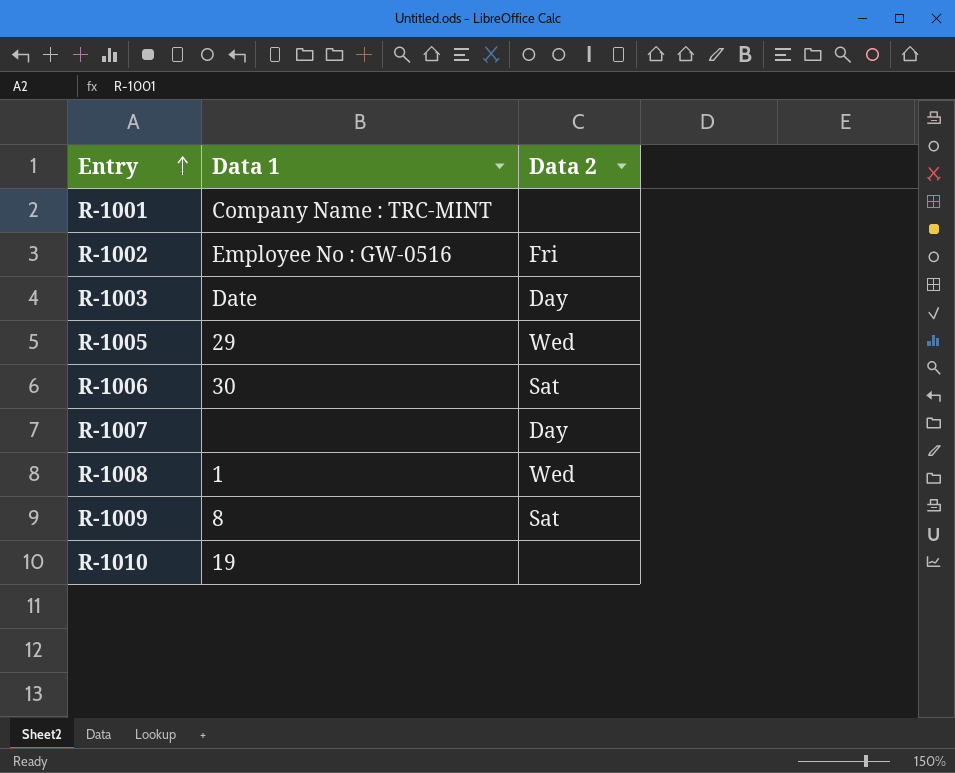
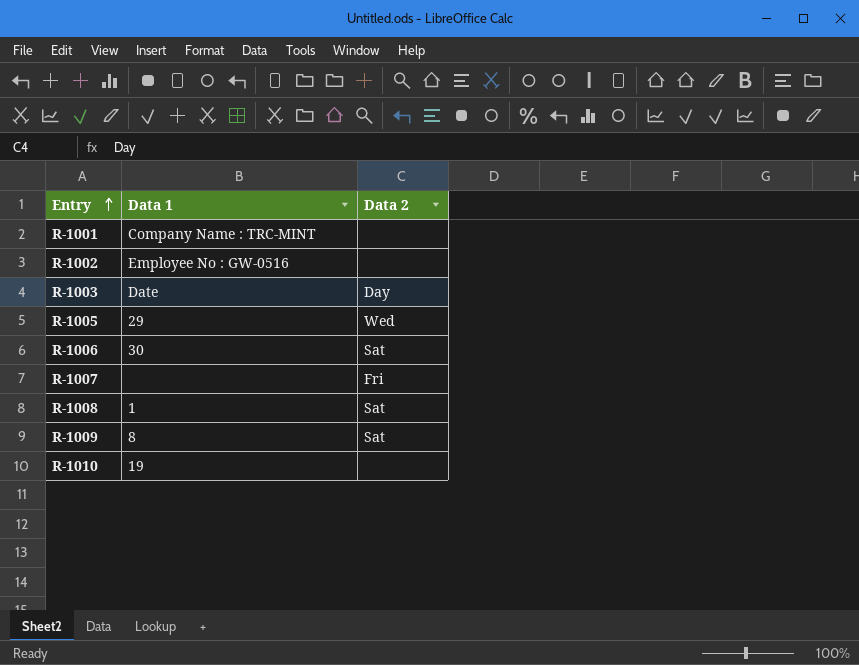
R-1002 | Data 2: Fri -> none
R-1007 | Data 2: Day -> Fri
R-1008 | Data 2: Wed -> Sat

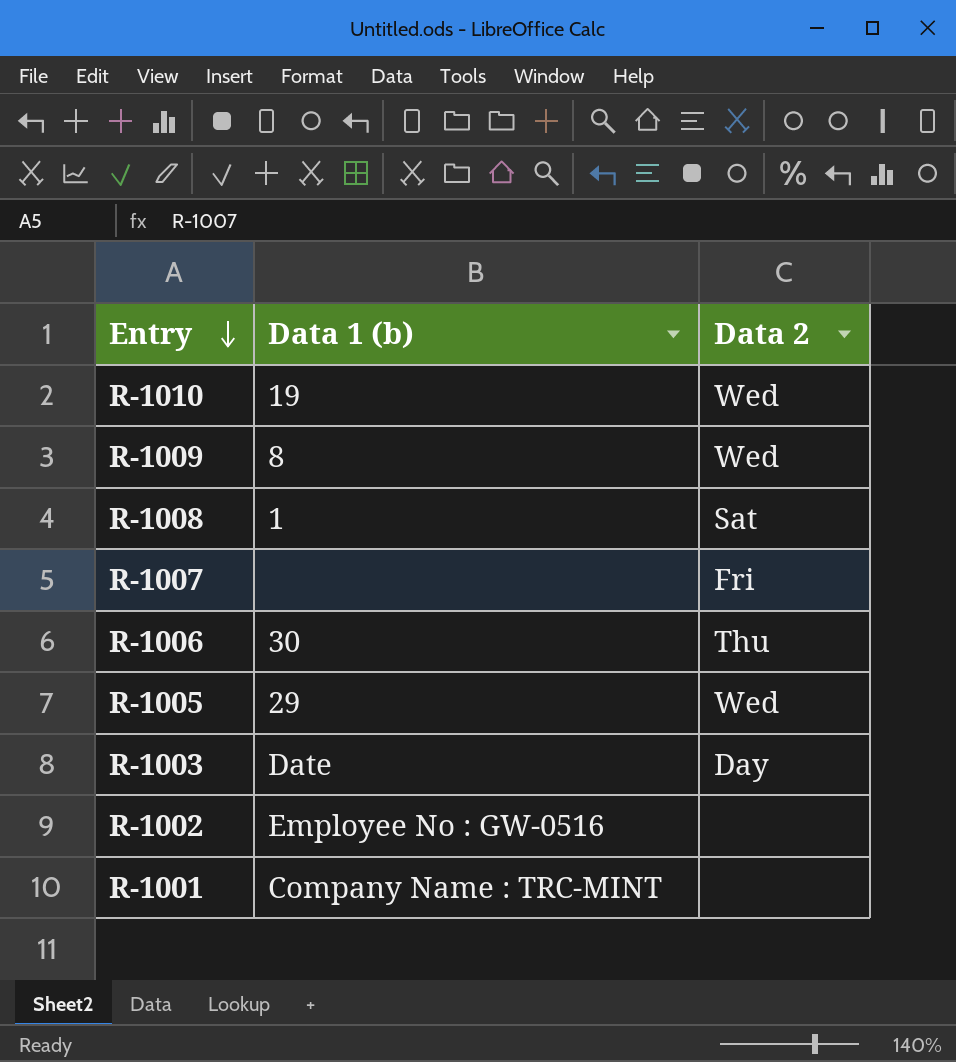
row order: Entry ascending -> Entry descending
column name: Data 1 -> Data 1 (b)
R-1010 | Data 2: none -> Wed
R-1009 | Data 2: Sat -> Wed
R-1006 | Data 2: Sat -> Thu

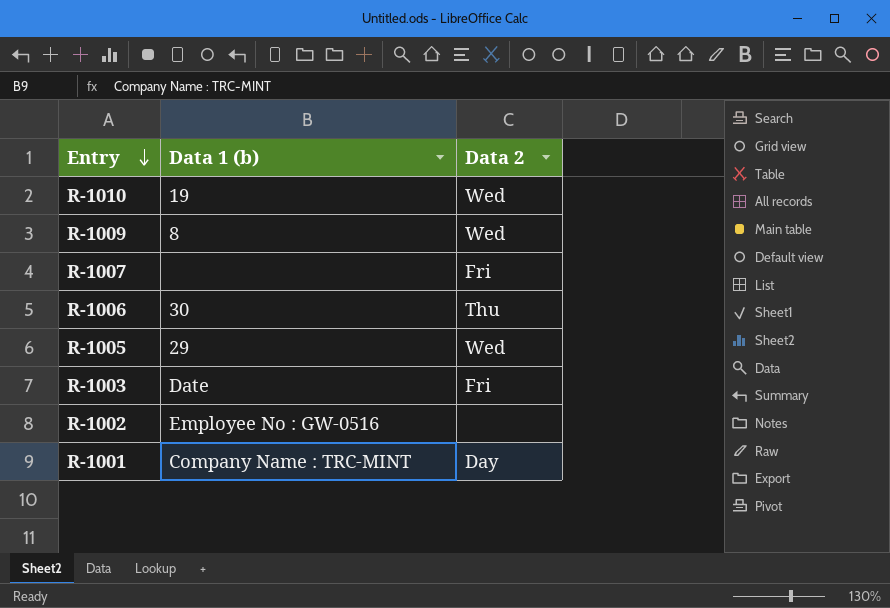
row R-1008: 1 | Sat -> none
R-1003 | Data 2: Day -> Fri
R-1001 | Data 2: none -> Day

